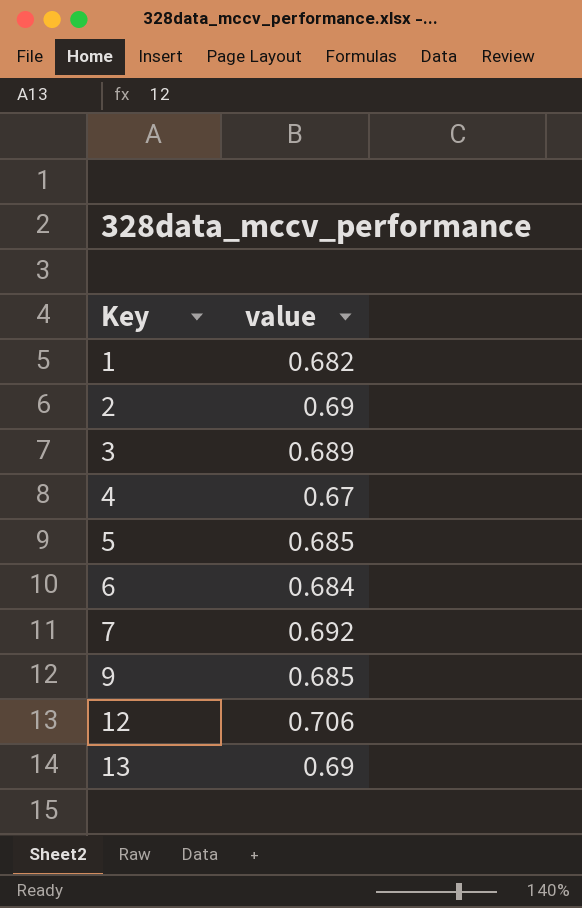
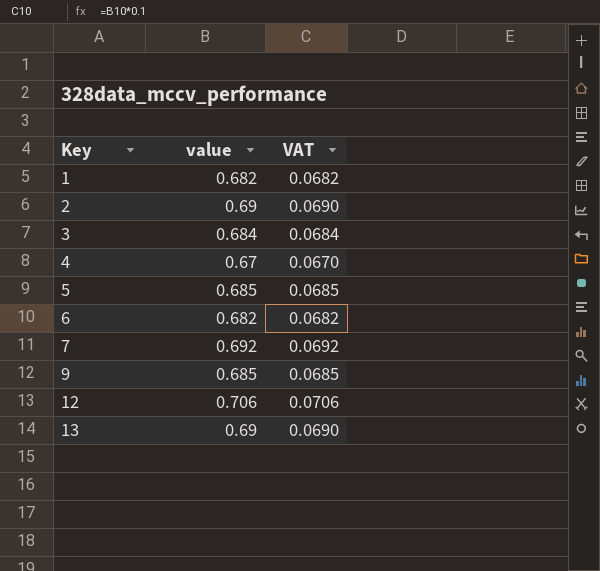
column VAT | formula: none -> [value] * 0.1
3 | value: 0.689 -> 0.684
6 | value: 0.684 -> 0.682

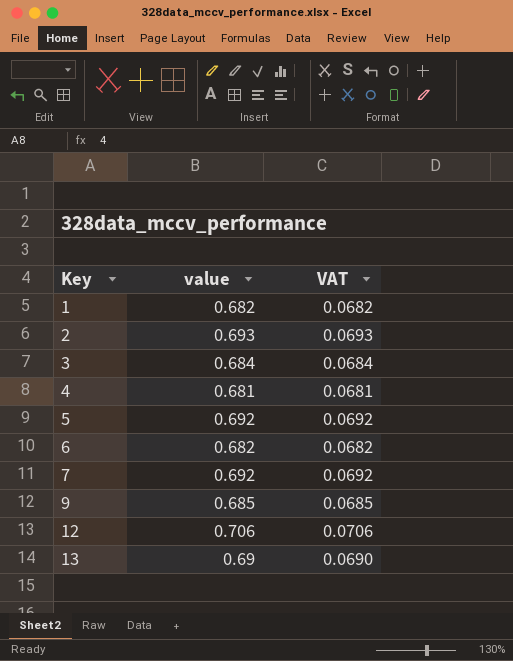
2 | value: 0.69 -> 0.693
2 | VAT: 0.0690 -> 0.0693
4 | value: 0.67 -> 0.681
4 | VAT: 0.0670 -> 0.0681
5 | value: 0.685 -> 0.692
5 | VAT: 0.0685 -> 0.0692

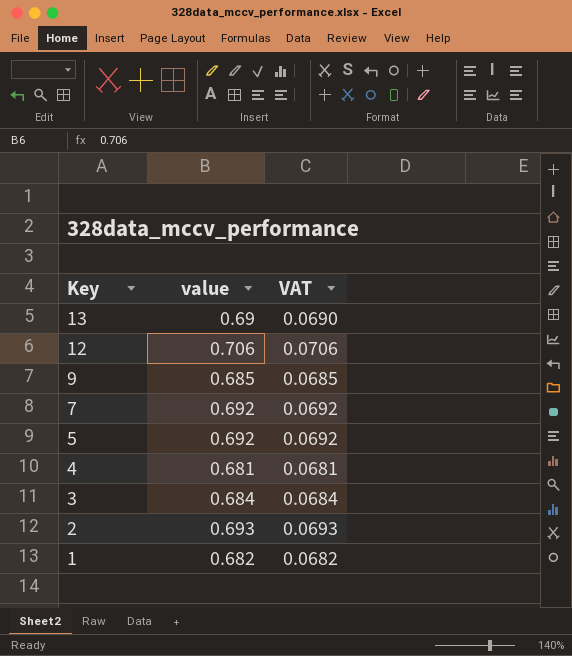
row order: Key ascending -> Key descending
row 6: 0.682 | 0.0682 -> none

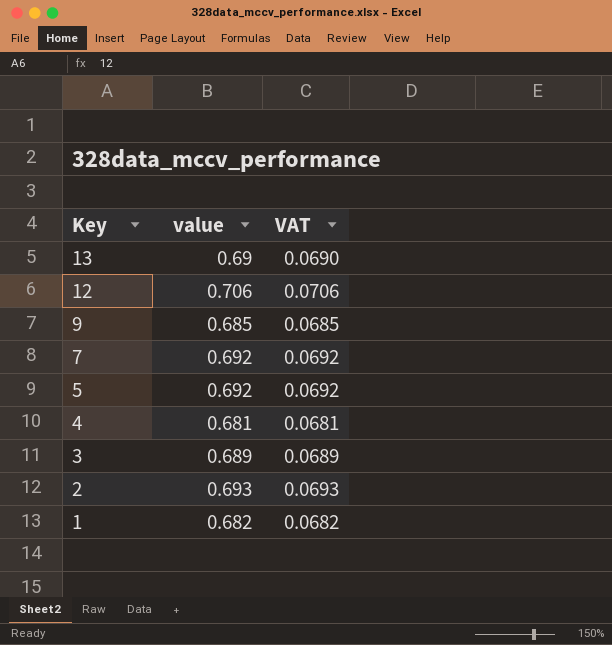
3 | value: 0.684 -> 0.689
3 | VAT: 0.0684 -> 0.0689

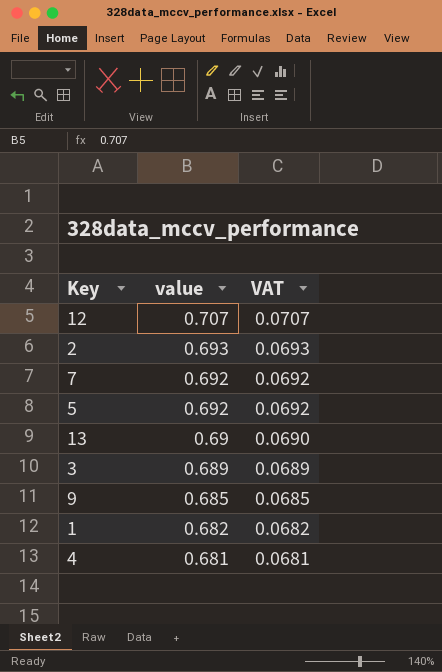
row order: Key descending -> value descending
12 | value: 0.706 -> 0.707
12 | VAT: 0.0706 -> 0.0707

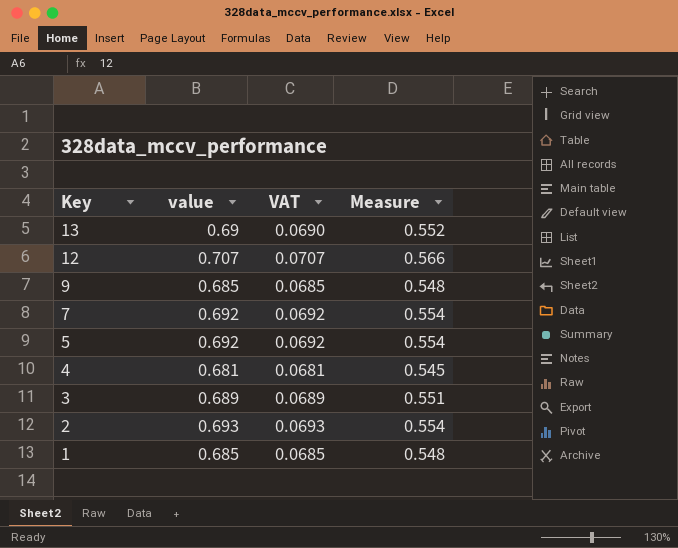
row order: value descending -> Key descending
column Measure | formula: none -> [value] * 0.8
1 | value: 0.682 -> 0.685
1 | VAT: 0.0682 -> 0.0685

